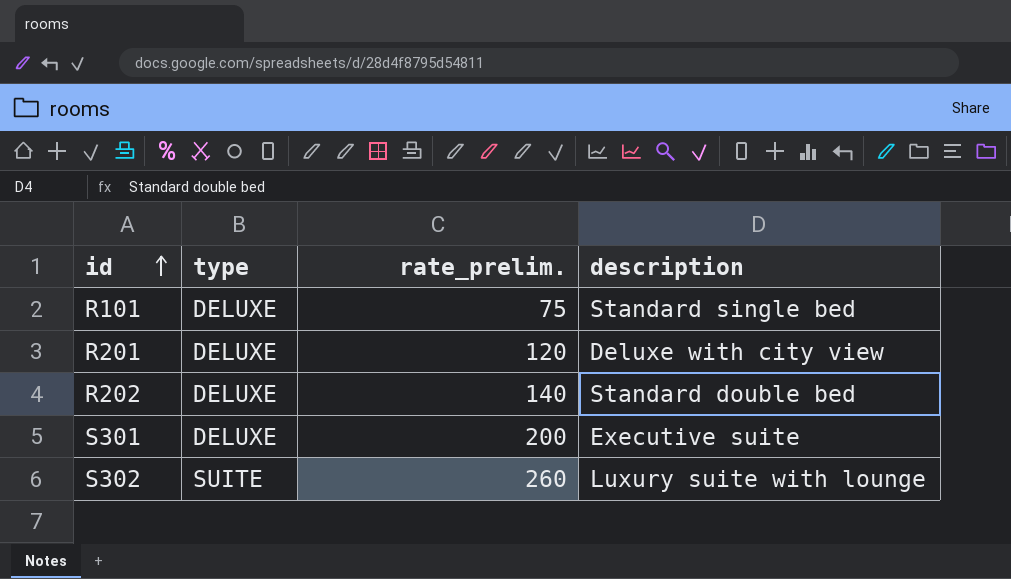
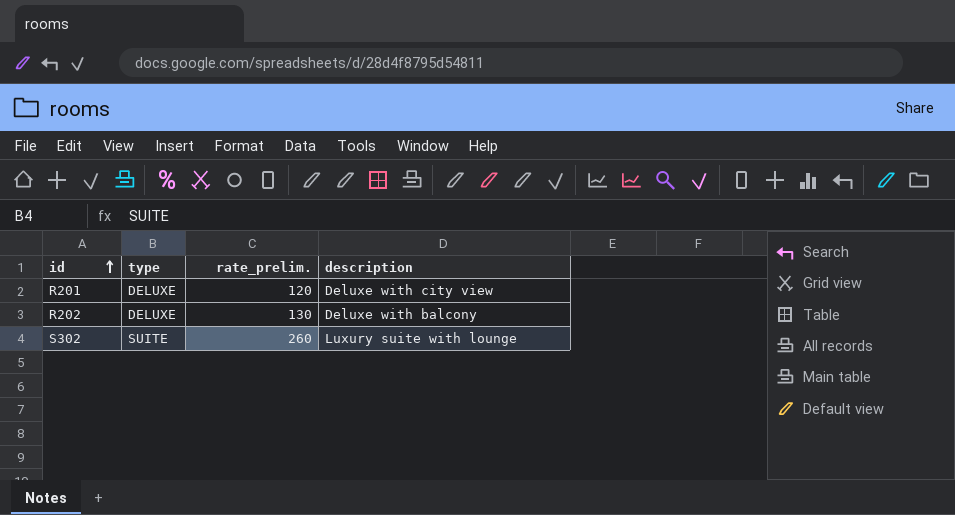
row R101: DELUXE | 75 | Standard single bed -> none
row S301: DELUXE | 200 | Executive suite -> none
R202 | rate_prelim.: 140 -> 130
R202 | description: Standard double bed -> Deluxe with balcony

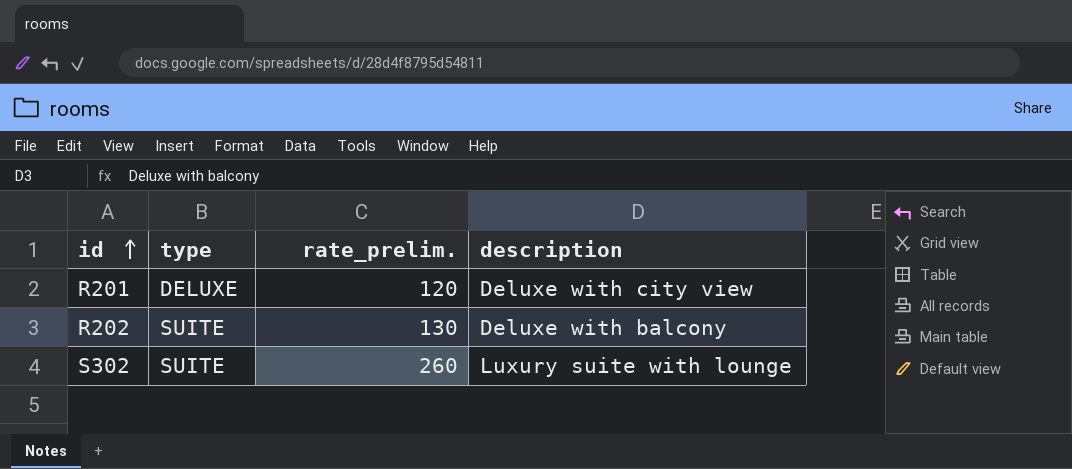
R202 | type: DELUXE -> SUITE

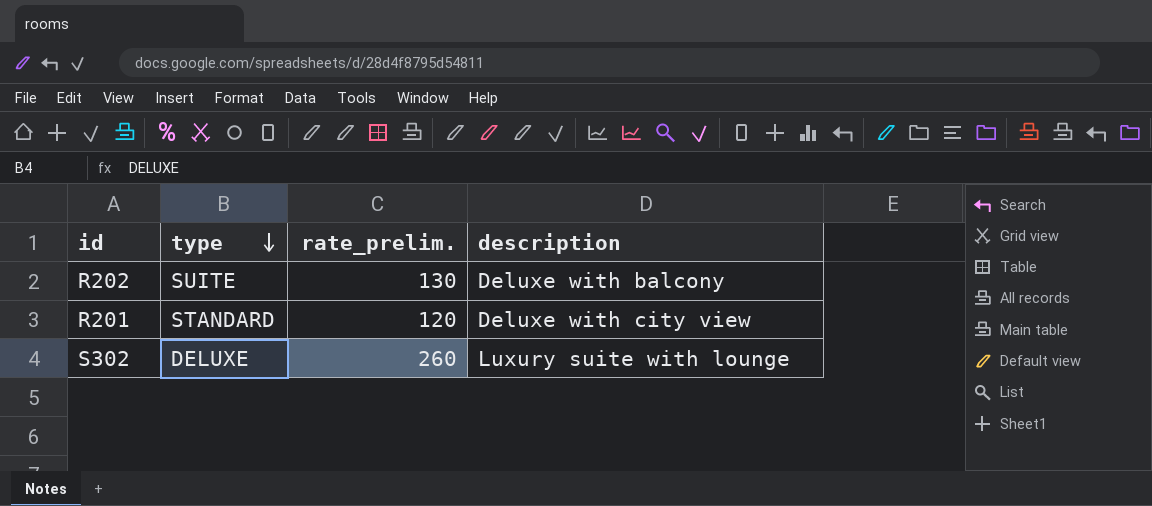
row order: id ascending -> type descending
R201 | type: DELUXE -> STANDARD
S302 | type: SUITE -> DELUXE

